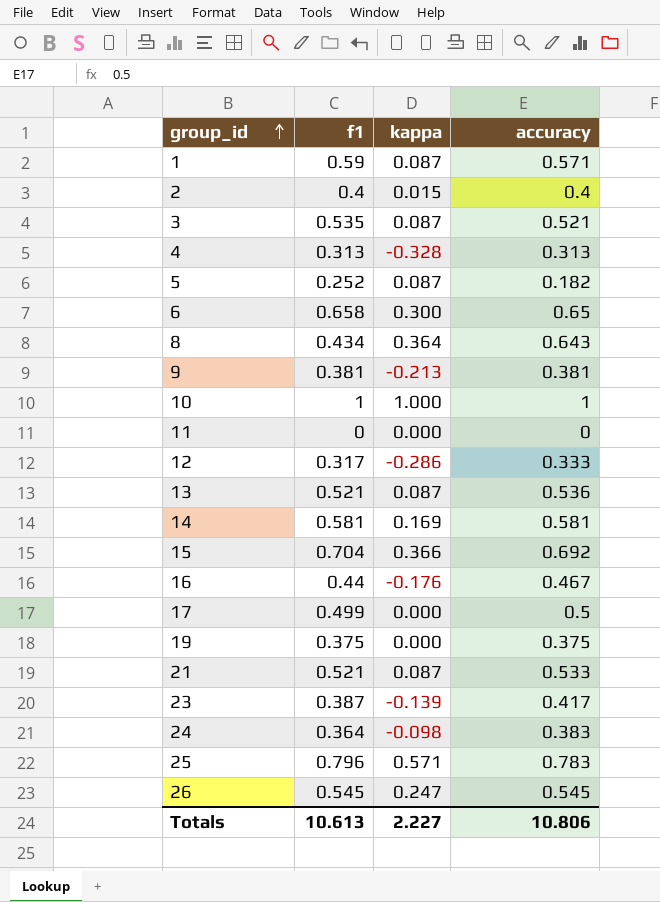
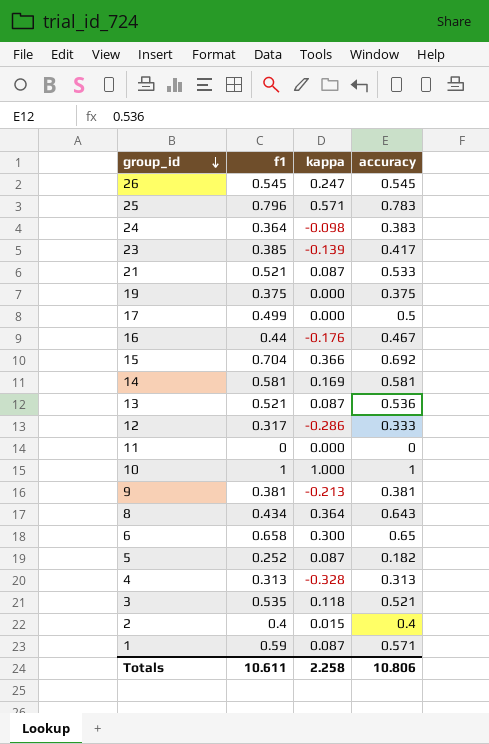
row order: group_id ascending -> group_id descending
23 | f1: 0.387 -> 0.385
3 | kappa: 0.087 -> 0.118
Totals | f1: 10.613 -> 10.611
Totals | kappa: 2.227 -> 2.258

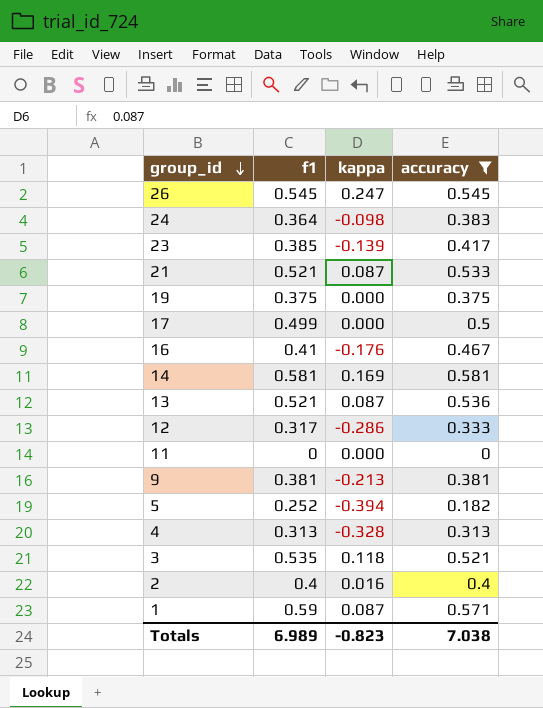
filter: none -> accuracy <= 0.581
16 | f1: 0.44 -> 0.41
5 | kappa: 0.087 -> -0.394
2 | kappa: 0.015 -> 0.016
Totals | f1: 10.611 -> 6.989
Totals | kappa: 2.258 -> -0.823
Totals | accuracy: 10.806 -> 7.038

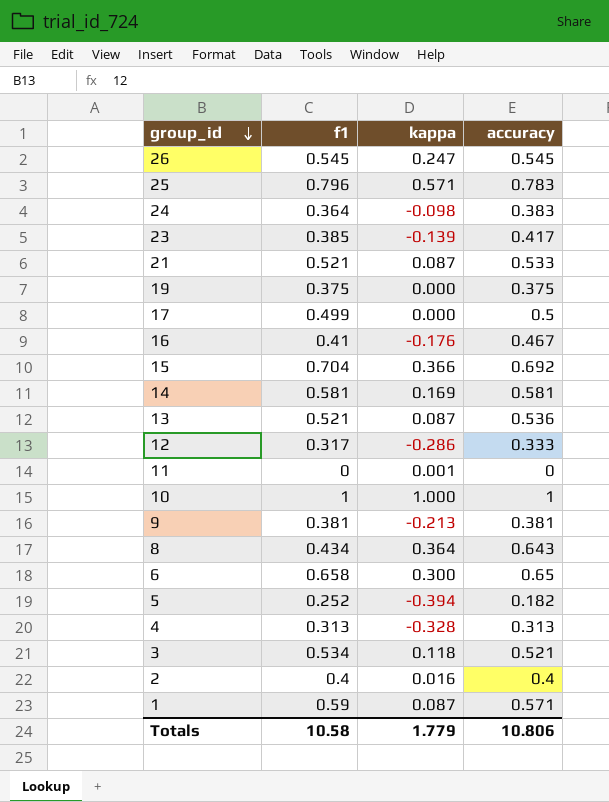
filter: accuracy <= 0.581 -> none
11 | kappa: 0.000 -> 0.001
3 | f1: 0.535 -> 0.534
Totals | f1: 6.989 -> 10.58
Totals | kappa: -0.823 -> 1.779
Totals | accuracy: 7.038 -> 10.806

